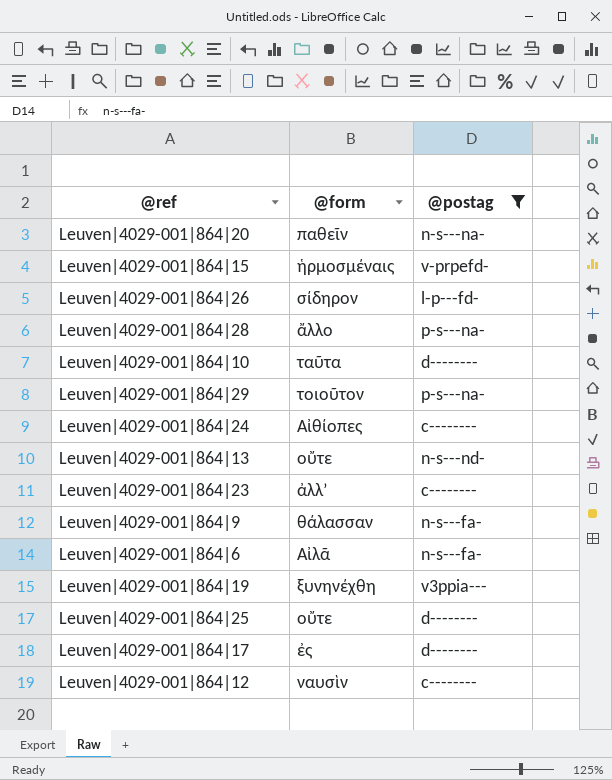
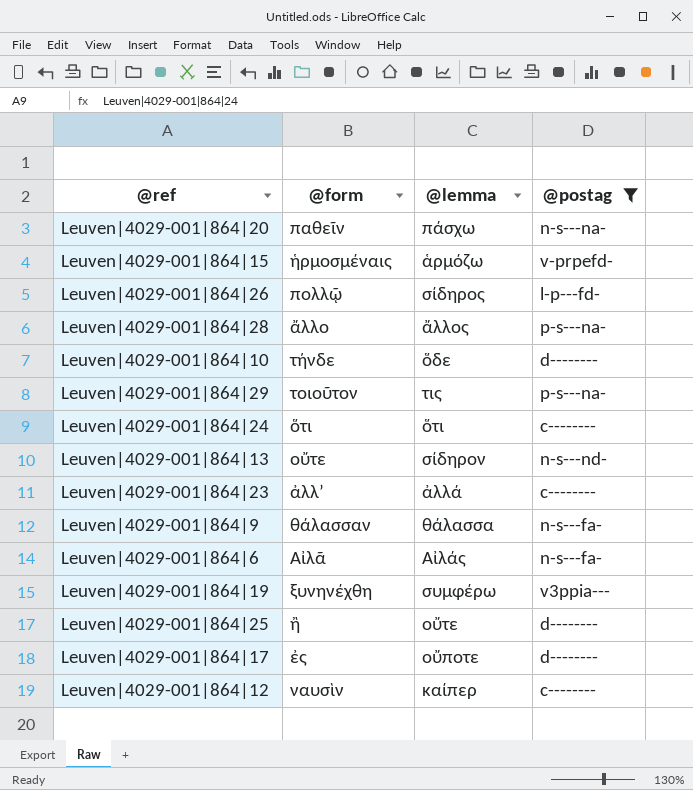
column @lemma | position: none -> 3
Leuven|4029-001|864|26 | @form: σίδηρον -> πολλῷ
Leuven|4029-001|864|10 | @form: ταῦτα -> τήνδε
Leuven|4029-001|864|24 | @form: Αἰθίοπες -> ὅτι
Leuven|4029-001|864|25 | @form: οὔτε -> ἢ

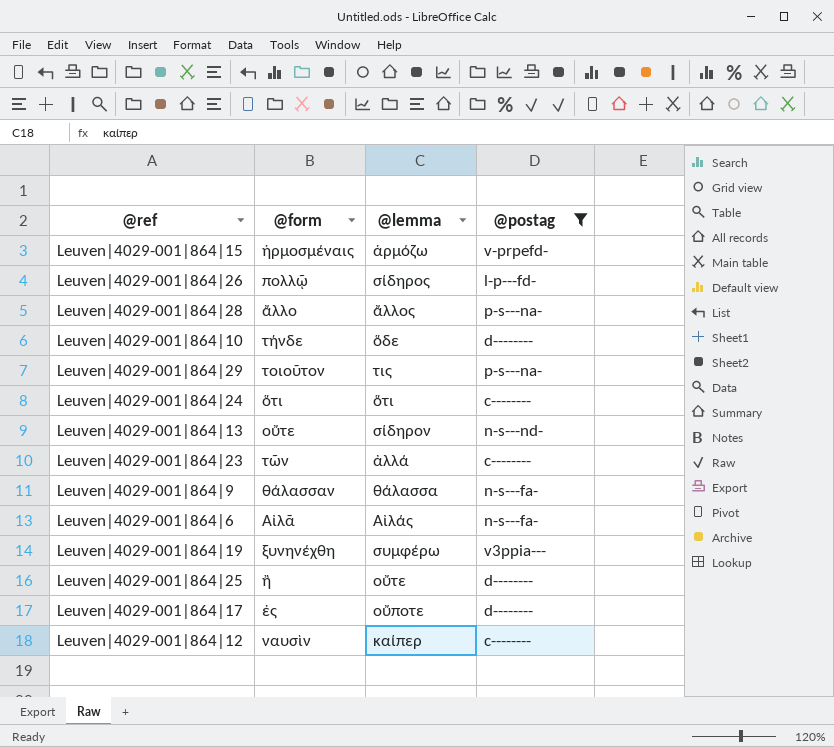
row Leuven|4029-001|864|20: παθεῖν | πάσχω | n-s---na- -> none
Leuven|4029-001|864|23 | @form: ἀλλ’ -> τῶν

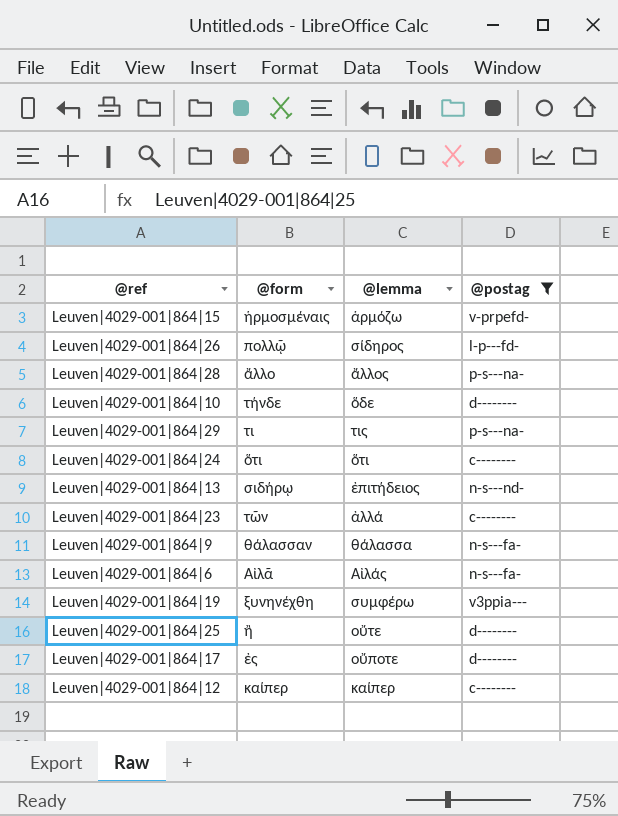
Leuven|4029-001|864|29 | @form: τοιοῦτον -> τι
Leuven|4029-001|864|13 | @form: οὔτε -> σιδήρῳ
Leuven|4029-001|864|13 | @lemma: σίδηρον -> ἐπιτήδειος
Leuven|4029-001|864|12 | @form: ναυσὶν -> καίπερ

